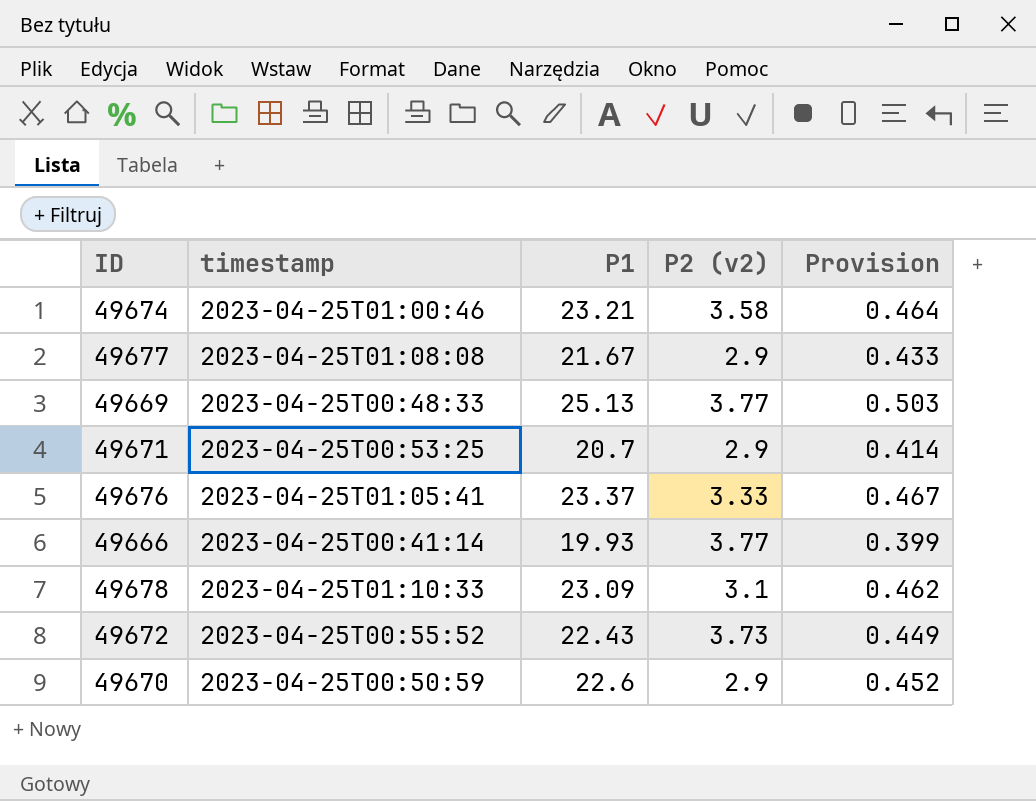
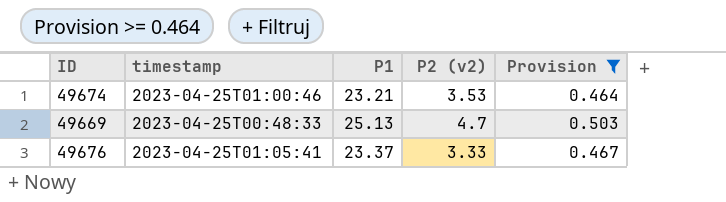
filter: none -> Provision >= 0.464
49674 | P2 (v2): 3.58 -> 3.53
49669 | P2 (v2): 3.77 -> 4.7

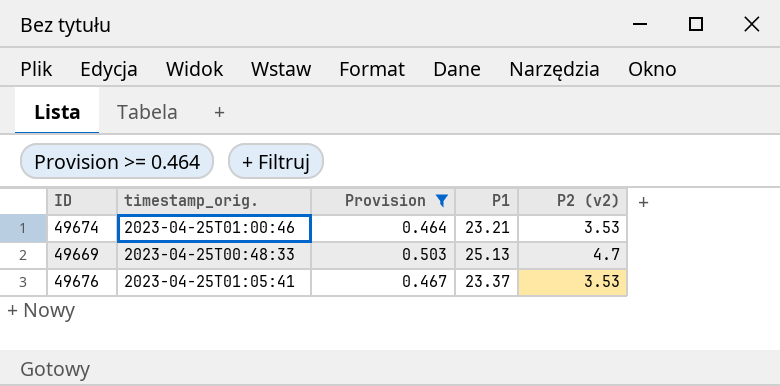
column name: timestamp -> timestamp_orig.
column Provision | position: 5 -> 3
49676 | P2 (v2): 3.33 -> 3.53

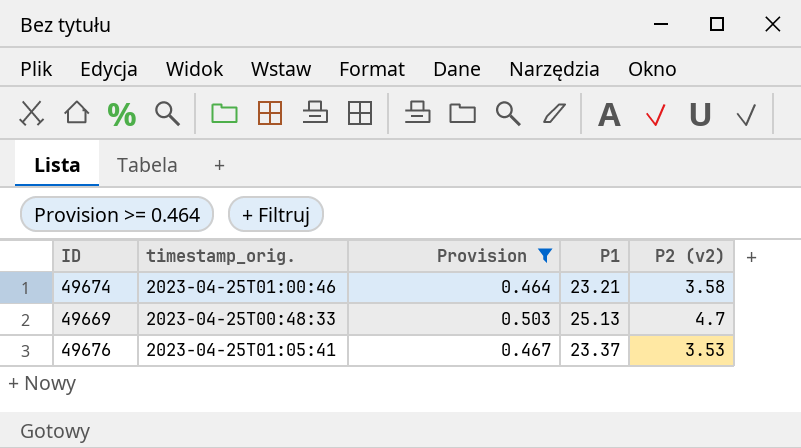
49674 | P2 (v2): 3.53 -> 3.58

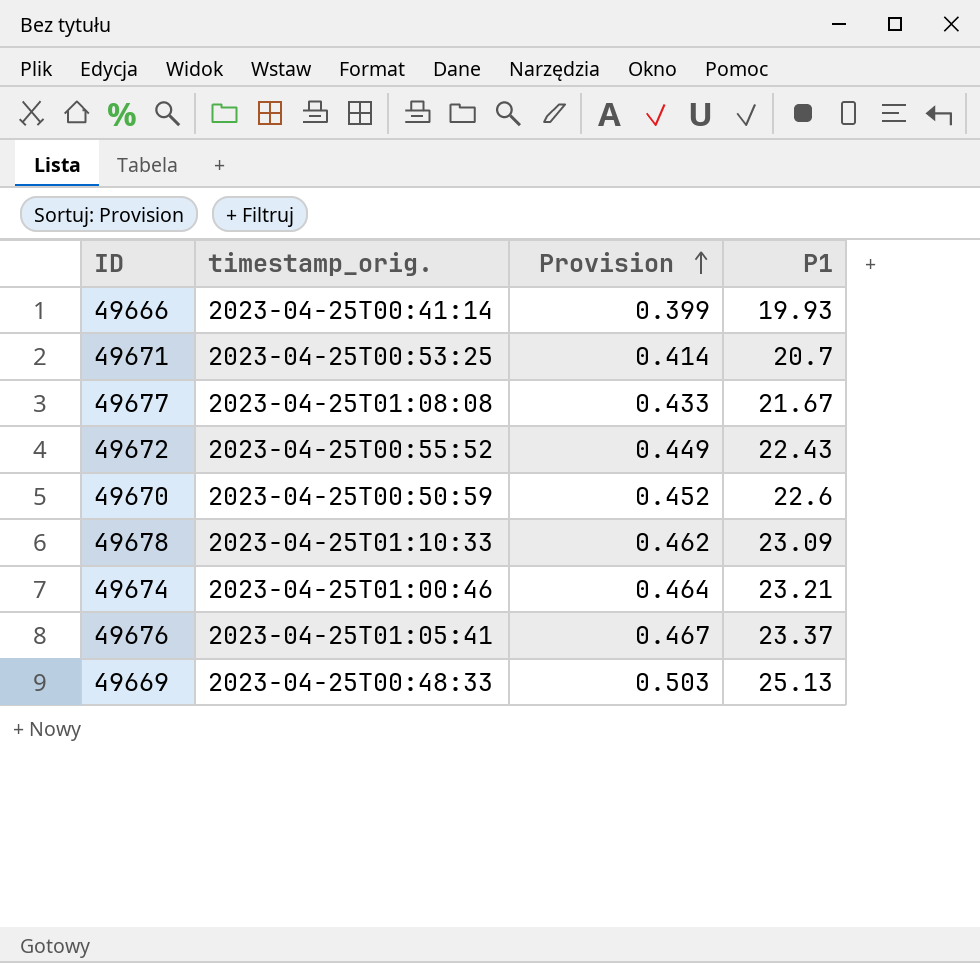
filter: Provision >= 0.464 -> none
row order: none -> Provision ascending
column P2 (v2) | position: 5 -> none

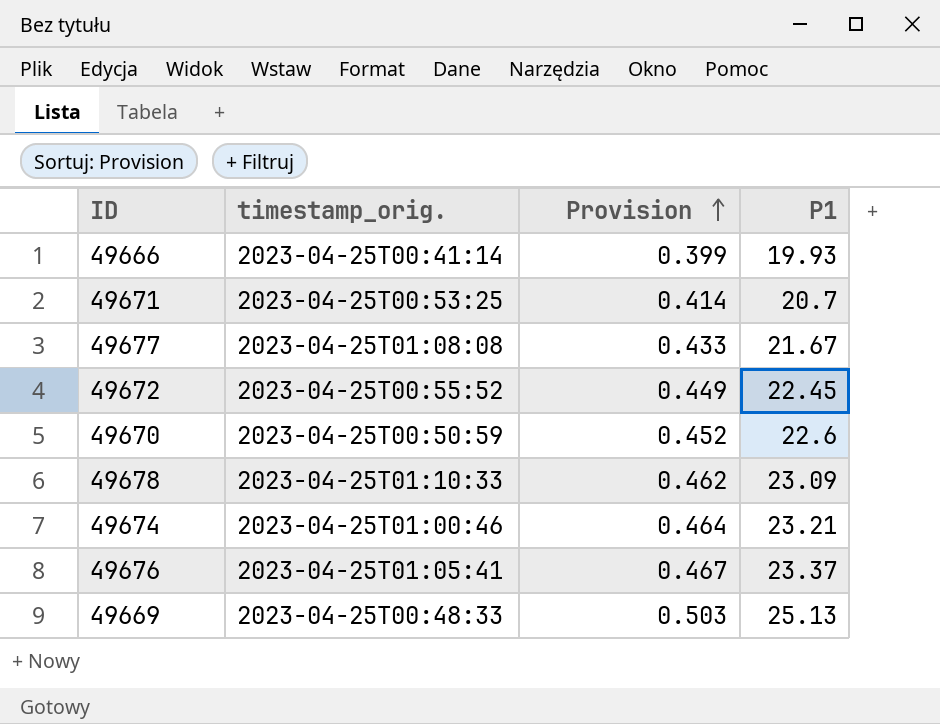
49672 | P1: 22.43 -> 22.45

